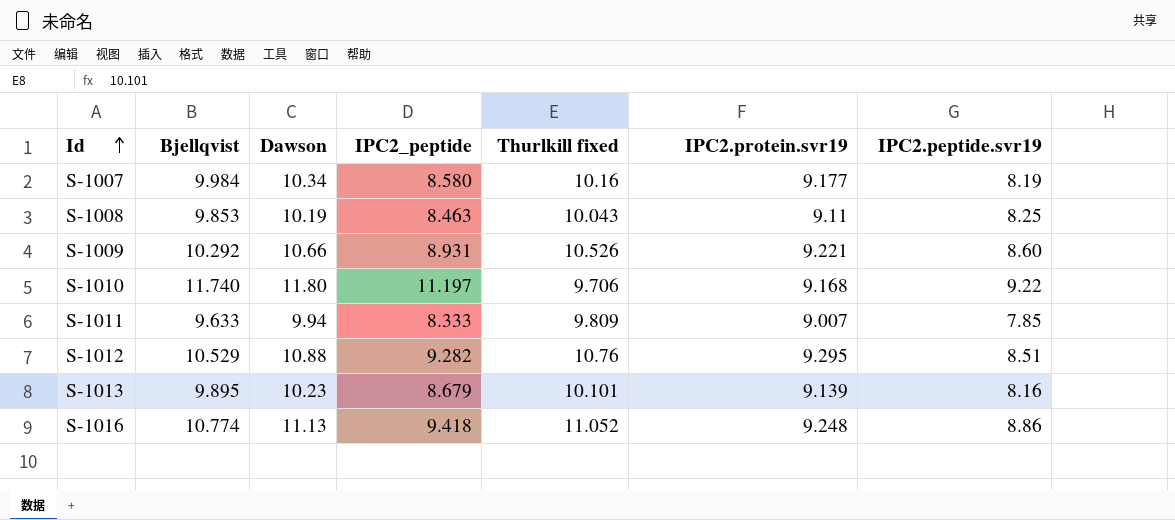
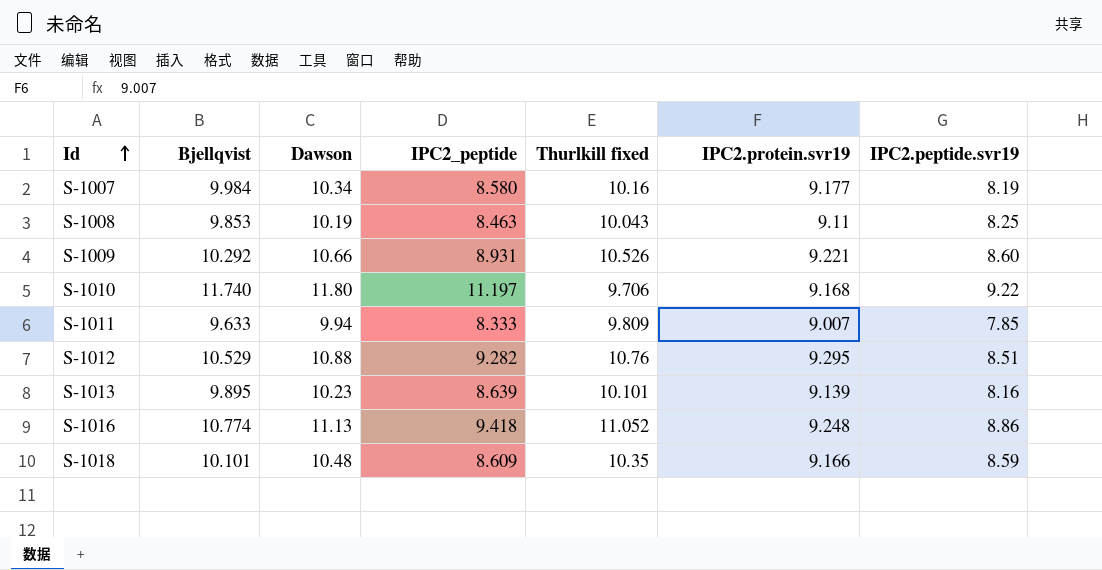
S-1013 | IPC2_peptide: 8.679 -> 8.639
row S-1018: none -> 10.101 | 10.48 | 8.609 | 10.35 | 9.166 | 8.59

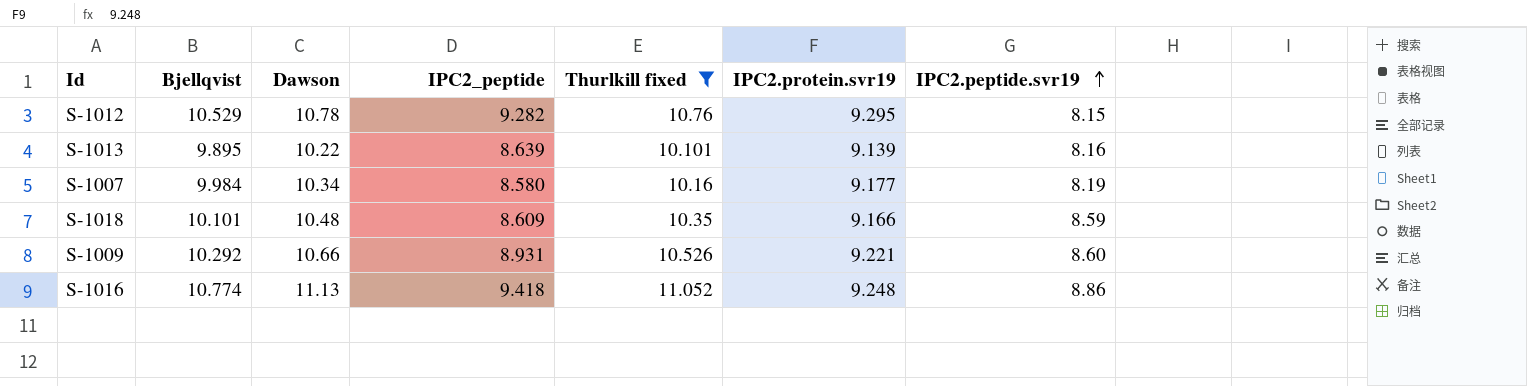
filter: none -> Thurlkill fixed >= 10.101
row order: Id ascending -> IPC2.peptide.svr19 ascending
S-1012 | Dawson: 10.88 -> 10.78
S-1012 | IPC2.peptide.svr19: 8.51 -> 8.15
S-1013 | Dawson: 10.23 -> 10.22

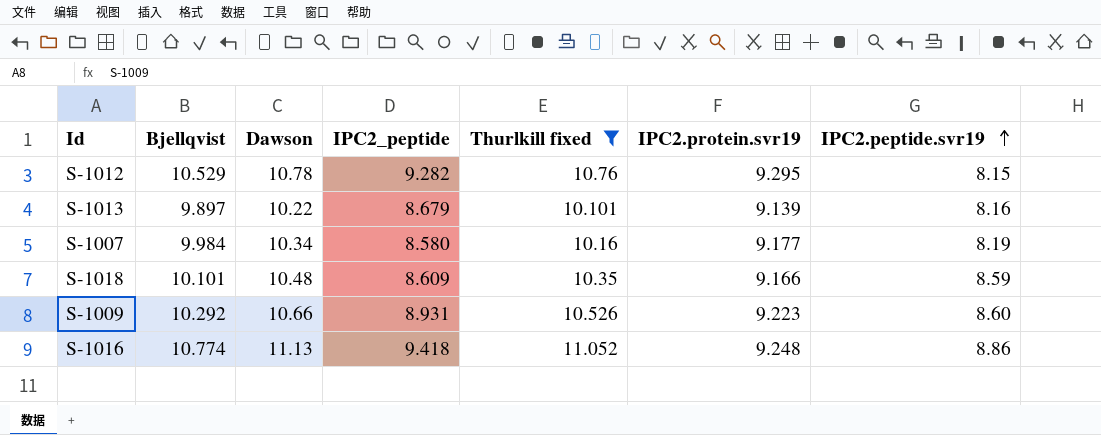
S-1013 | Bjellqvist: 9.895 -> 9.897
S-1013 | IPC2_peptide: 8.639 -> 8.679
S-1009 | IPC2.protein.svr19: 9.221 -> 9.223

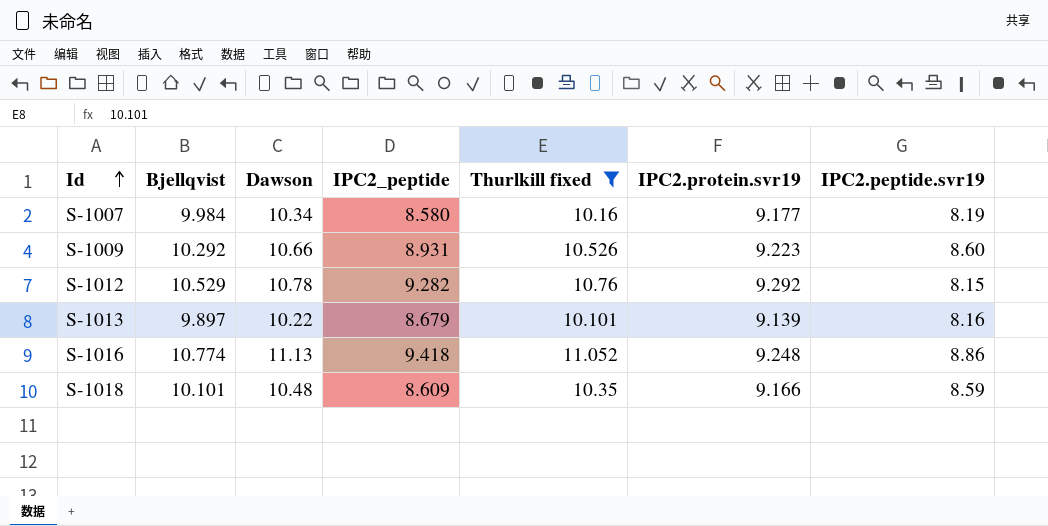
row order: IPC2.peptide.svr19 ascending -> Id ascending
S-1012 | IPC2.protein.svr19: 9.295 -> 9.292

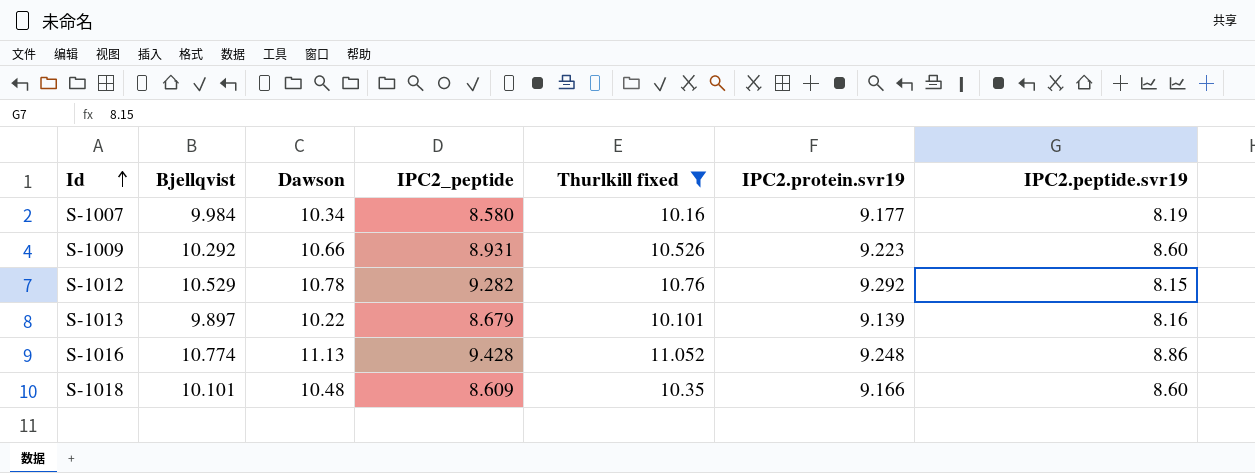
S-1016 | IPC2_peptide: 9.418 -> 9.428
S-1018 | IPC2.peptide.svr19: 8.59 -> 8.60

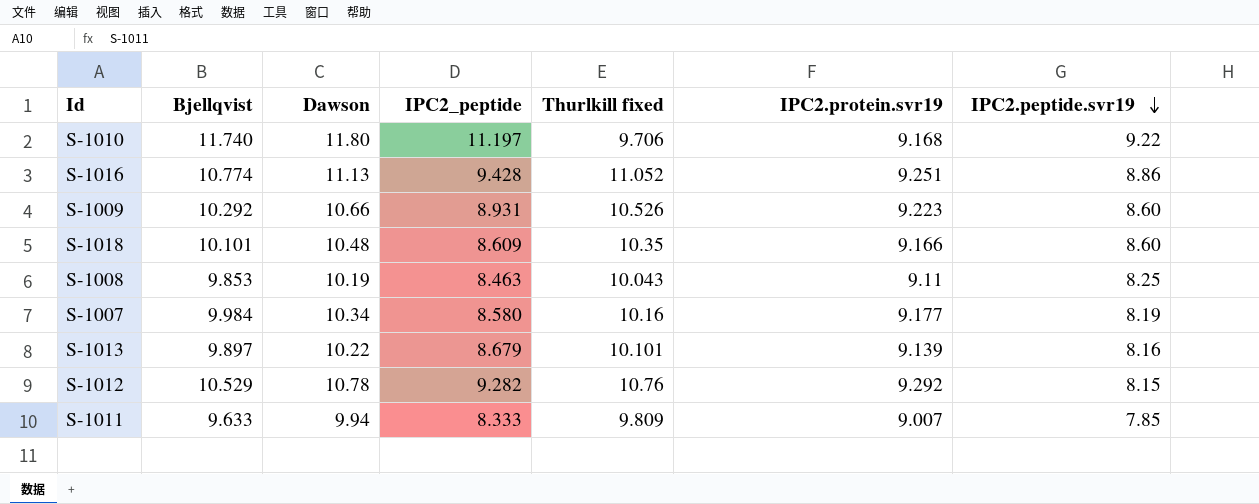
filter: Thurlkill fixed >= 10.101 -> none
row order: Id ascending -> IPC2.peptide.svr19 descending
S-1016 | IPC2.protein.svr19: 9.248 -> 9.251

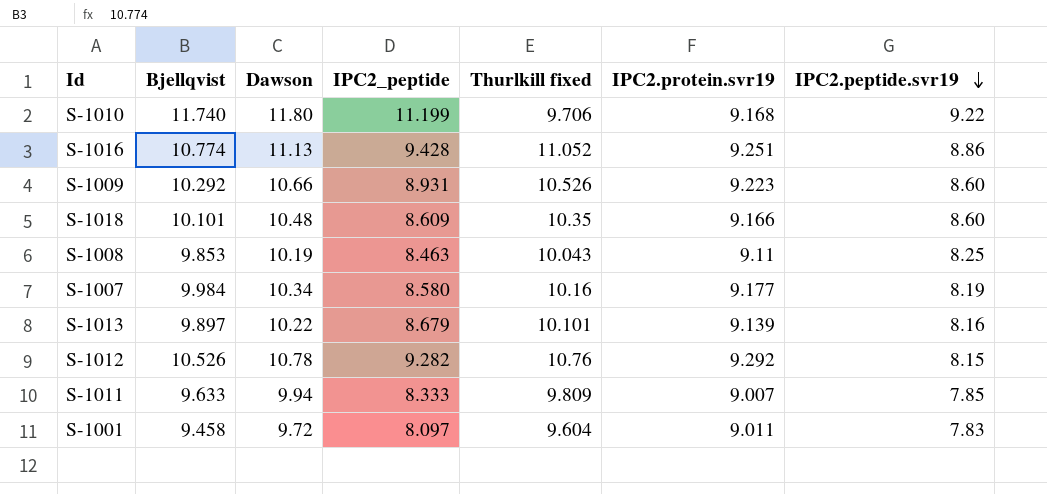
S-1010 | IPC2_peptide: 11.197 -> 11.199
S-1012 | Bjellqvist: 10.529 -> 10.526
row S-1001: none -> 9.458 | 9.72 | 8.097 | 9.604 | 9.011 | 7.83

